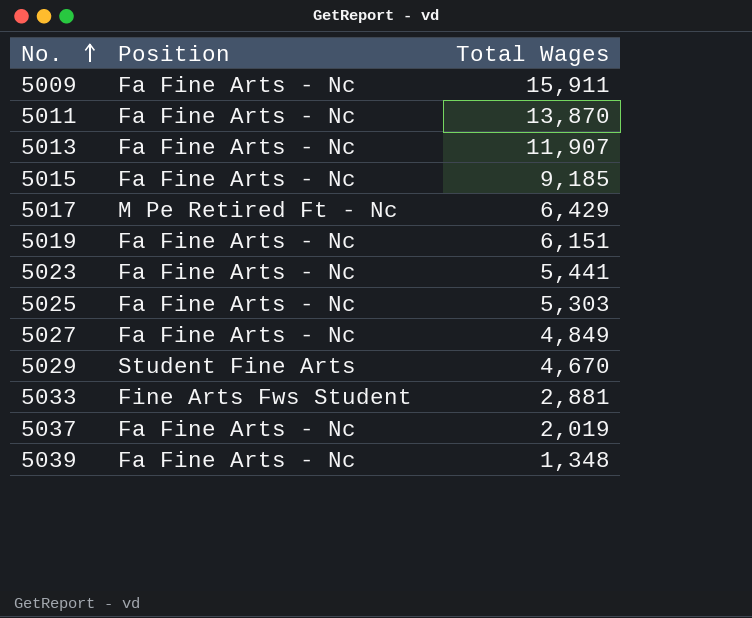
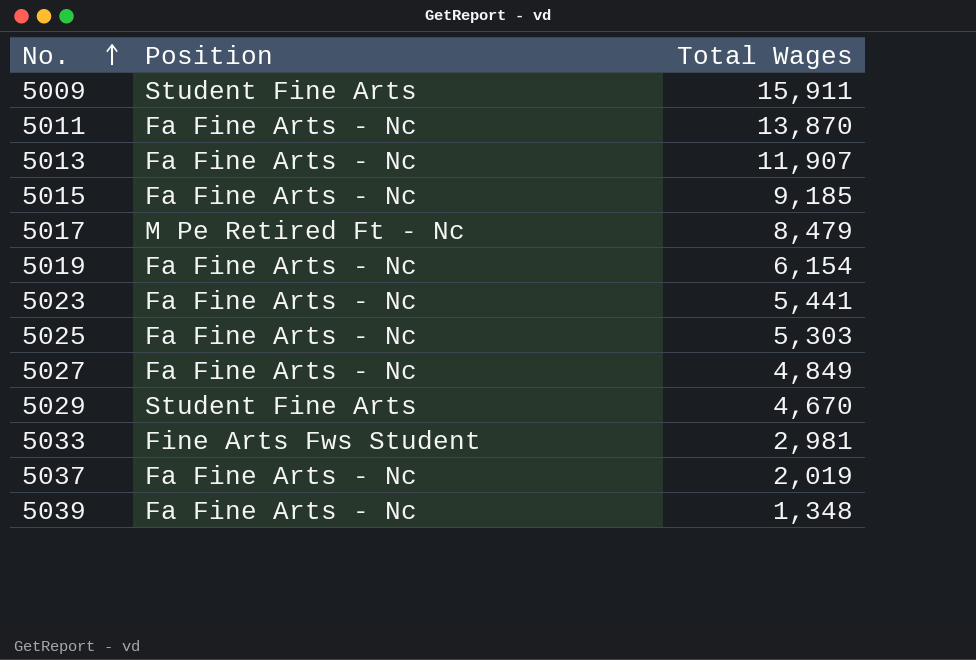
5009 | Position: Fa Fine Arts - Nc -> Student Fine Arts
5017 | Total Wages: 6,429 -> 8,479
5019 | Total Wages: 6,151 -> 6,154
5033 | Total Wages: 2,881 -> 2,981

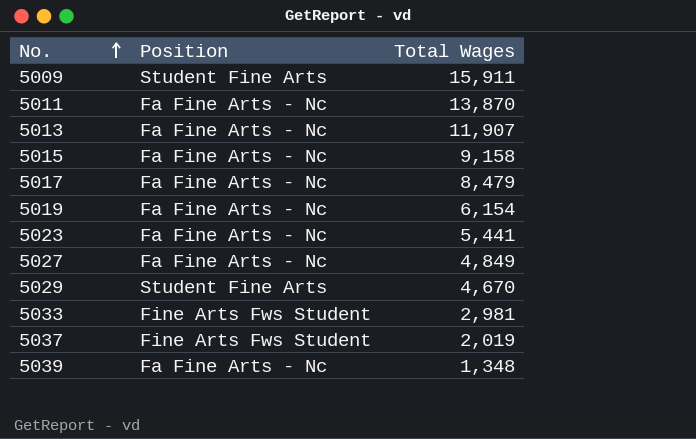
row 5025: Fa Fine Arts - Nc | 5,303 -> none
5015 | Total Wages: 9,185 -> 9,158
5017 | Position: M Pe Retired Ft - Nc -> Fa Fine Arts - Nc
5037 | Position: Fa Fine Arts - Nc -> Fine Arts Fws Student

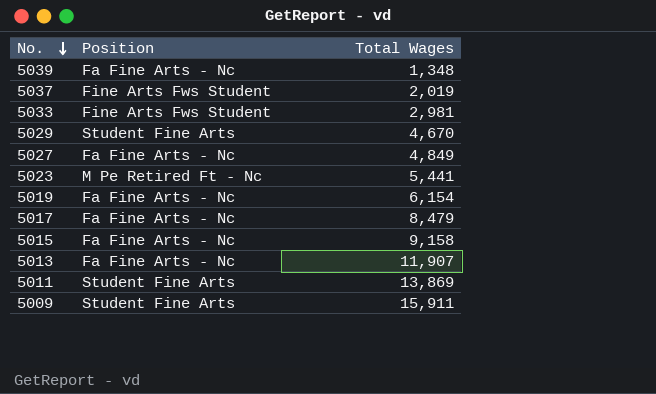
row order: No. ascending -> No. descending
5023 | Position: Fa Fine Arts - Nc -> M Pe Retired Ft - Nc
5011 | Position: Fa Fine Arts - Nc -> Student Fine Arts
5011 | Total Wages: 13,870 -> 13,869

